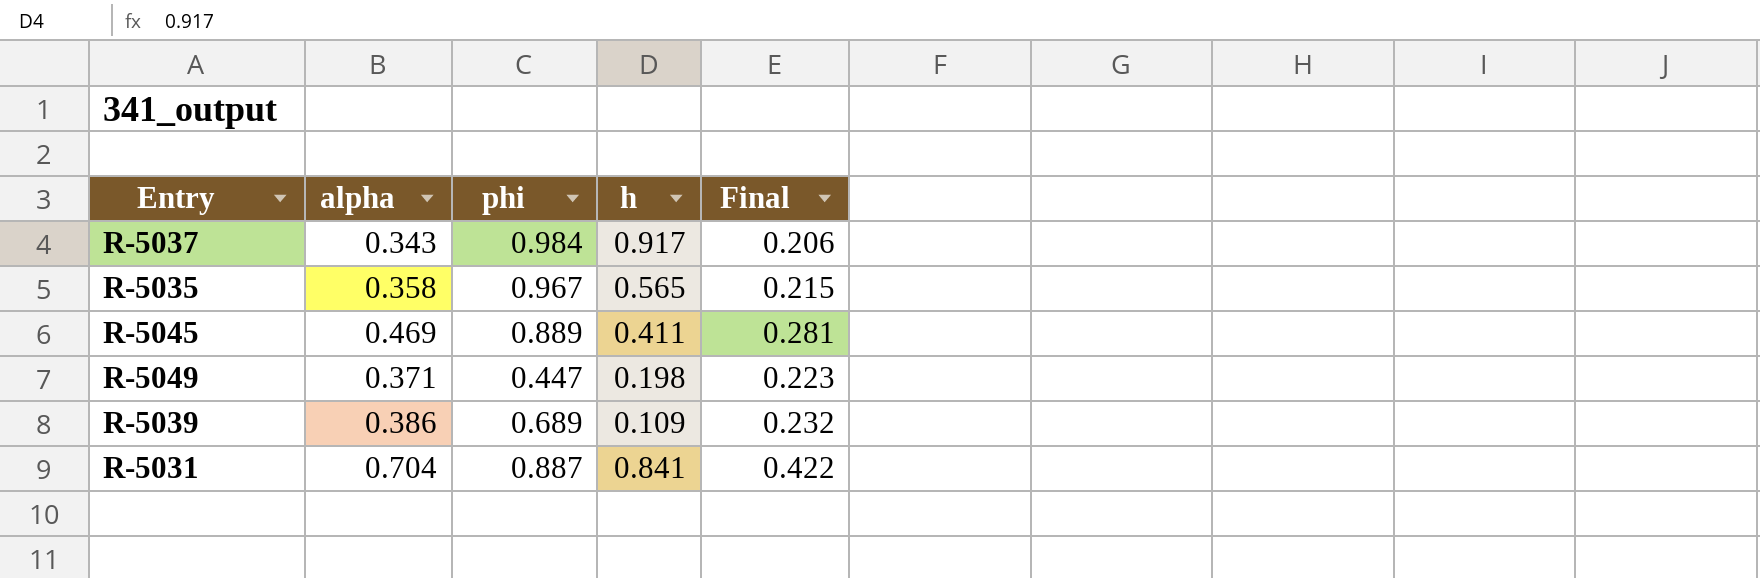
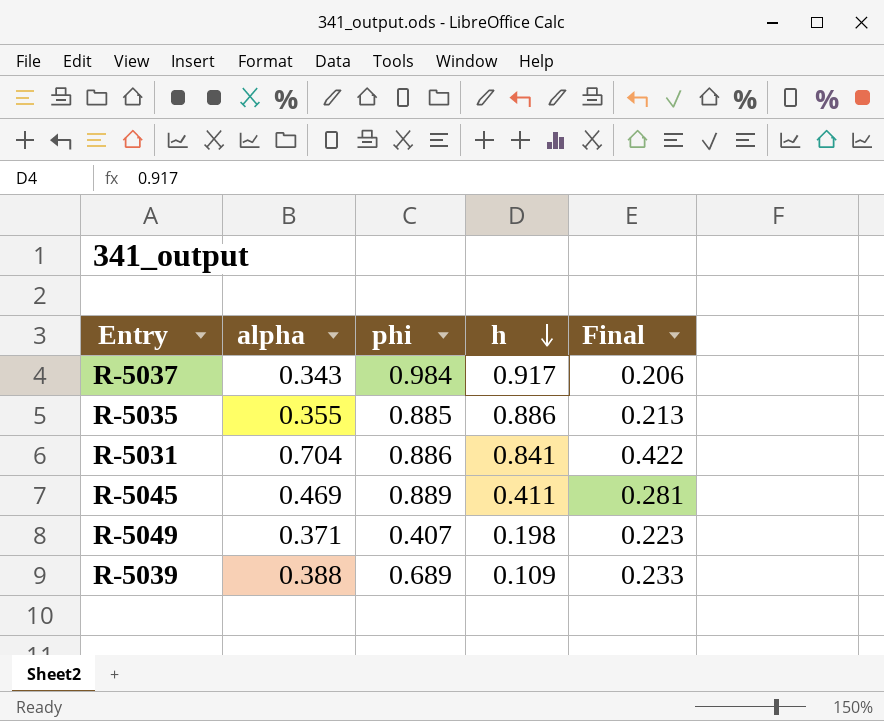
row order: none -> h descending
R-5035 | alpha: 0.358 -> 0.355
R-5035 | phi: 0.967 -> 0.885
R-5035 | h: 0.565 -> 0.886
R-5035 | Final: 0.215 -> 0.213
R-5031 | phi: 0.887 -> 0.886
R-5049 | phi: 0.447 -> 0.407
R-5039 | alpha: 0.386 -> 0.388
R-5039 | Final: 0.232 -> 0.233

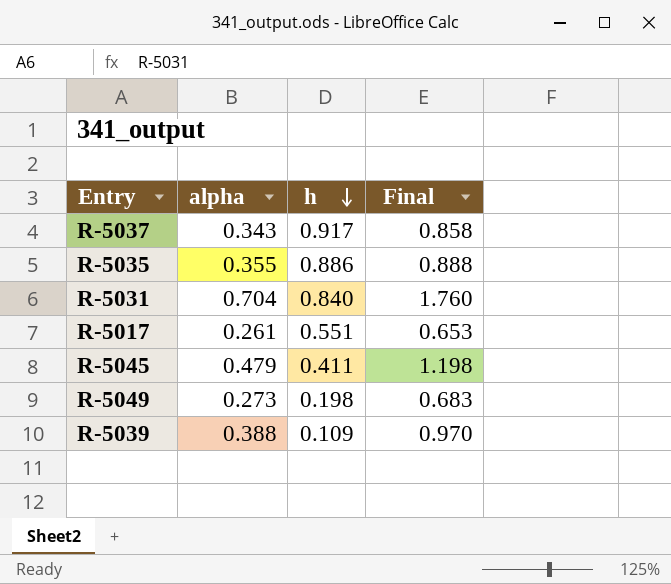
column phi | position: 3 -> none
column Final | formula: [alpha] * 0.6 -> [alpha] * 2.5
R-5031 | h: 0.841 -> 0.840
row R-5017: none -> 0.261 | 0.551 | 0.653
R-5045 | alpha: 0.469 -> 0.479
R-5049 | alpha: 0.371 -> 0.273

